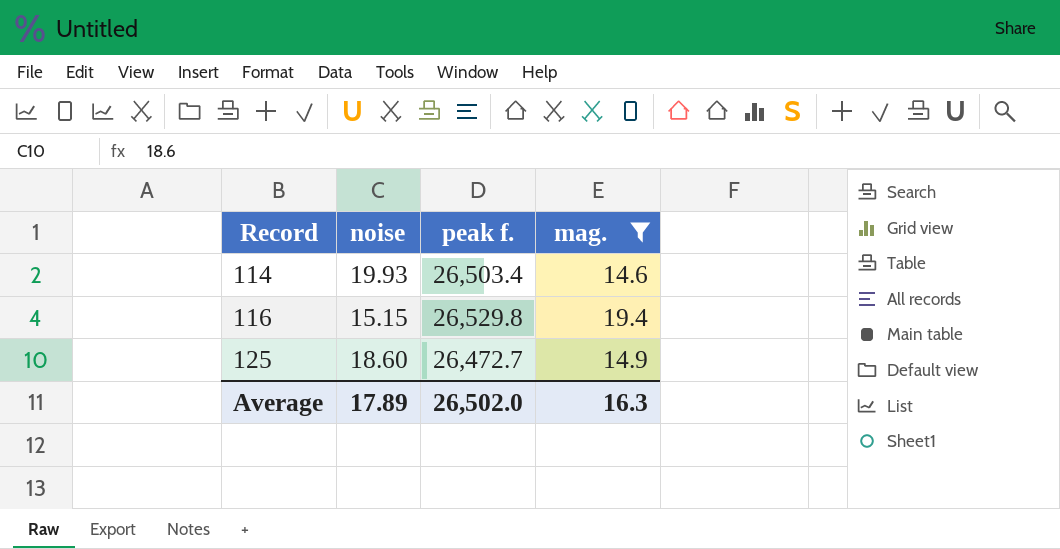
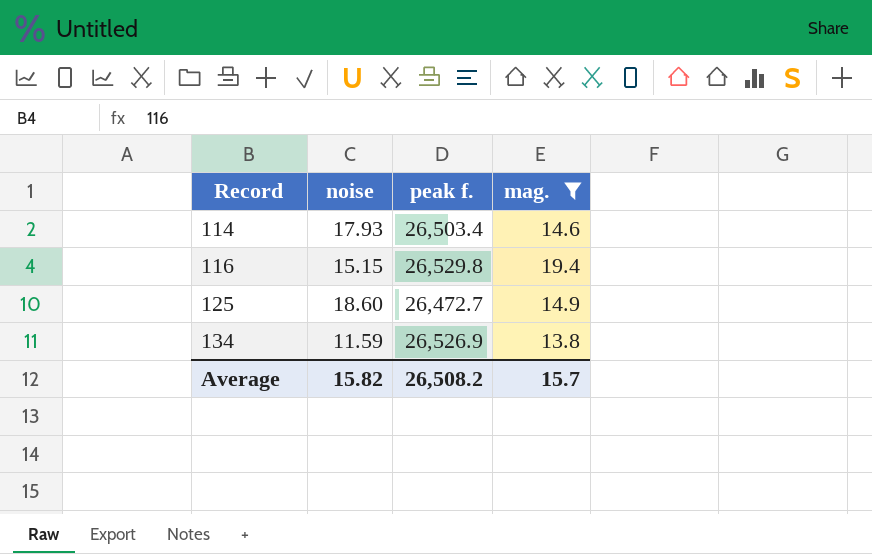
114 | noise: 19.93 -> 17.93
row 134: none -> 11.59 | 26,526.9 | 13.8
Average | noise: 17.89 -> 15.82
Average | peak f.: 26,502.0 -> 26,508.2
Average | mag.: 16.3 -> 15.7

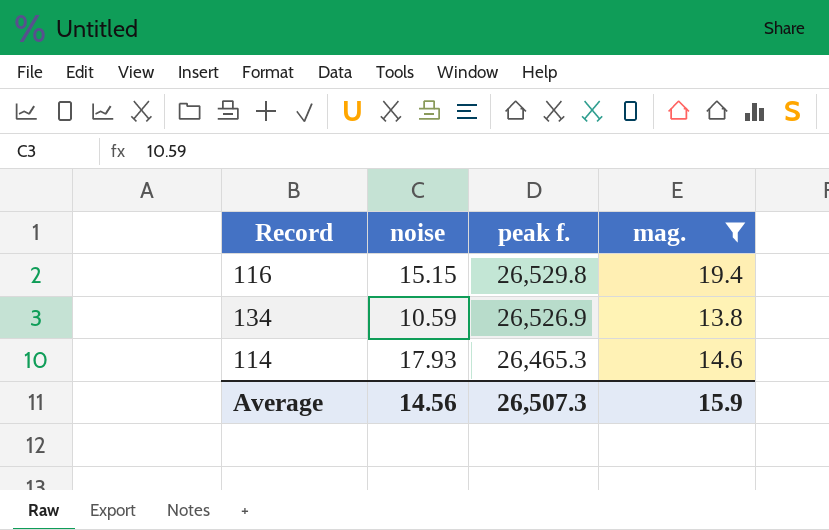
row order: Record ascending -> peak f. descending
row 125: 18.60 | 26,472.7 | 14.9 -> none
134 | noise: 11.59 -> 10.59
114 | peak f.: 26,503.4 -> 26,465.3
Average | noise: 15.82 -> 14.56
Average | peak f.: 26,508.2 -> 26,507.3
Average | mag.: 15.7 -> 15.9

